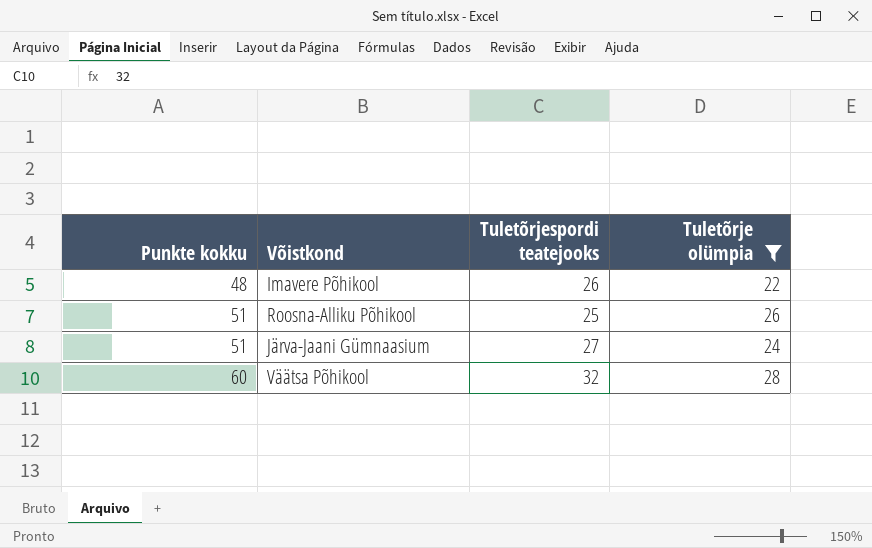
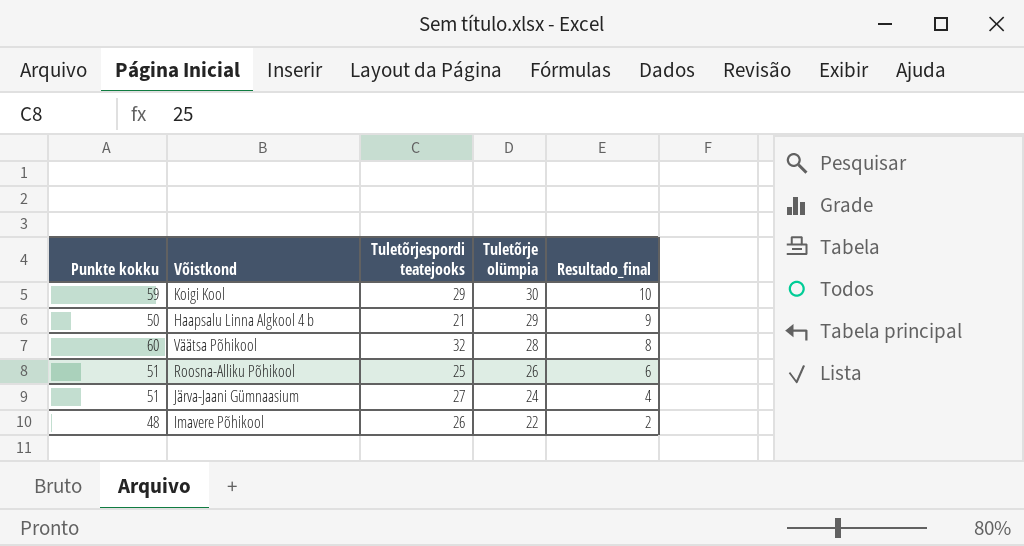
filter: Tuletõrje olümpia <= 28 -> none
row order: Punkte kokku ascending -> Tuletõrje olümpia descending
column Resultado_final | formula: none -> [Tuletõrje olümpia] - 20

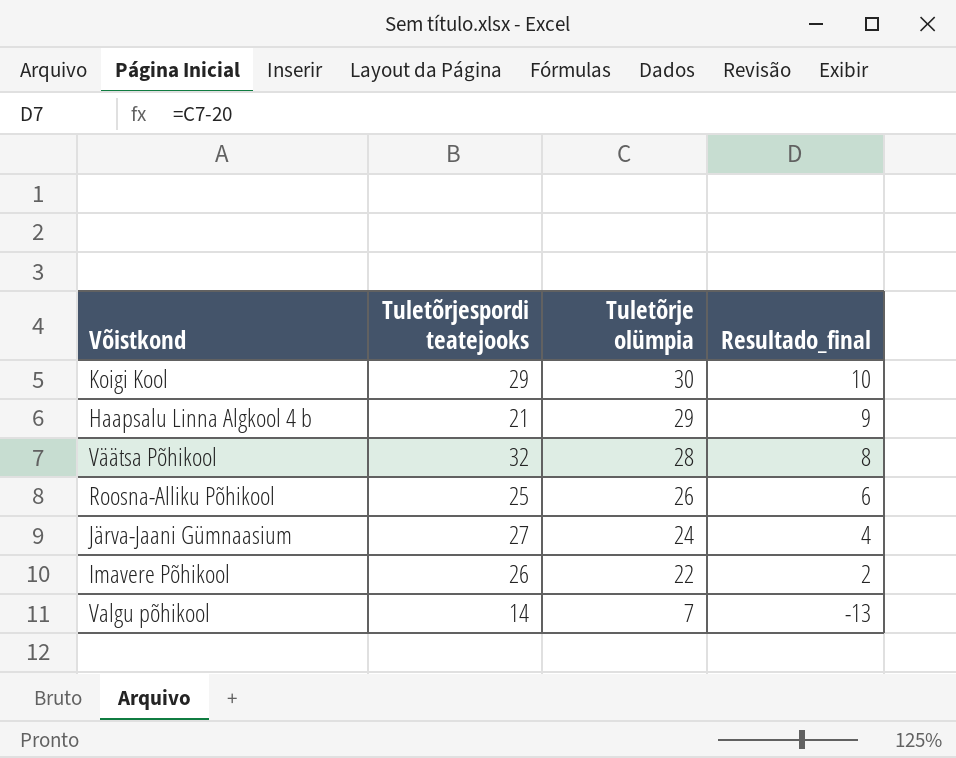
column Punkte kokku | formula: [Tuletõrjespordi teatejooks] + [Tuletõrje olümpia] -> none
row Valgu põhikool: none -> 14 | 7 | -13

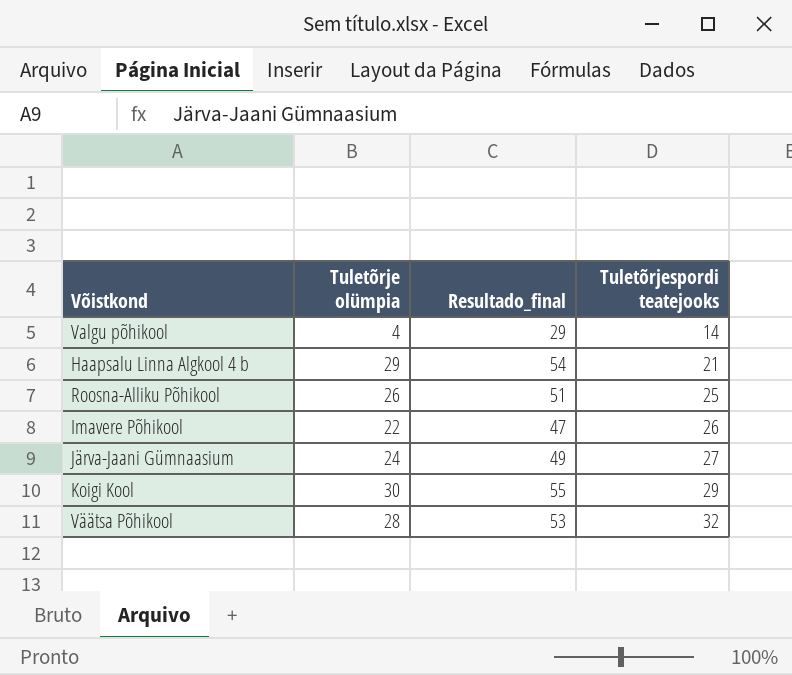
row order: Tuletõrje olümpia descending -> Tuletõrjespordi teatejooks ascending
column Resultado_final | formula: [Tuletõrje olümpia] - 20 -> [Tuletõrje olümpia] + 25
column Tuletõrjespordi teatejooks | position: 2 -> 4
Valgu põhikool | Tuletõrje olümpia: 7 -> 4

